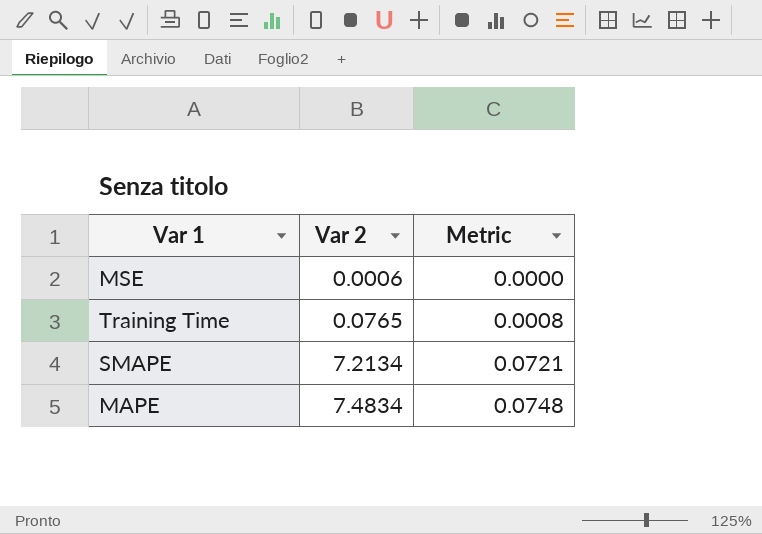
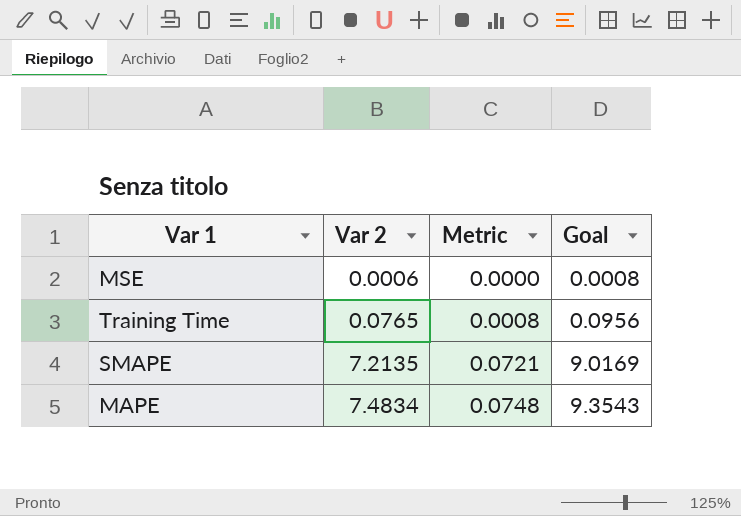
column Goal | formula: none -> [Var 2] * 1.25
SMAPE | Var 2: 7.2134 -> 7.2135

